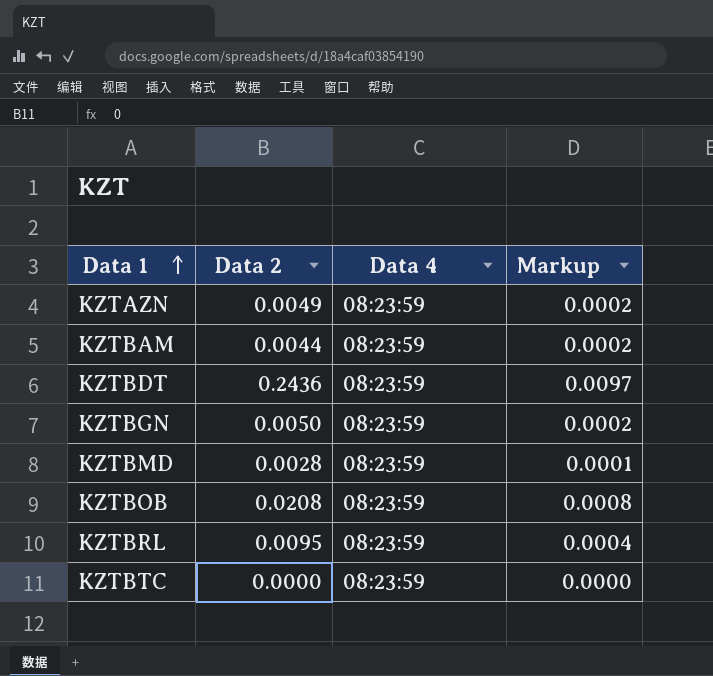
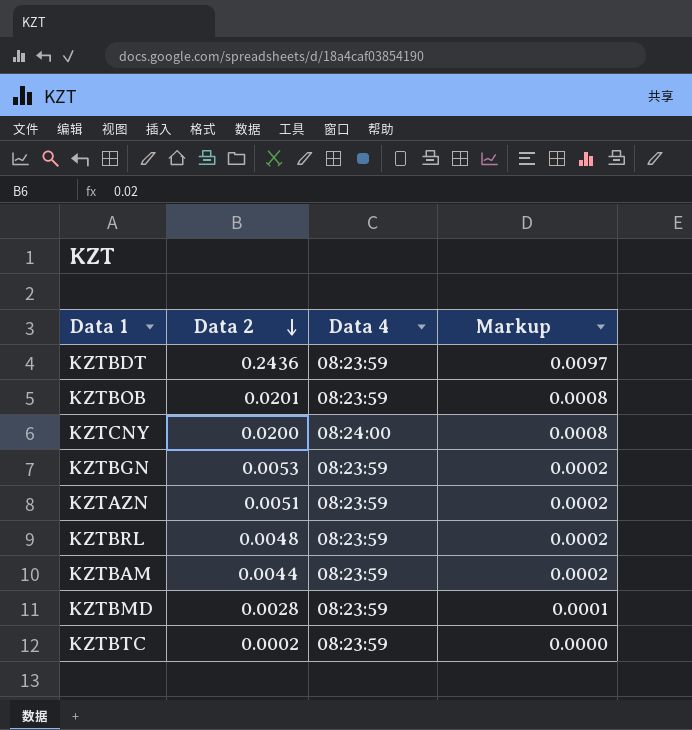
row order: Data 1 ascending -> Data 2 descending
KZTBOB | Data 2: 0.0208 -> 0.0201
row KZTCNY: none -> 0.0200 | 08:24:00 | 0.0008
KZTBGN | Data 2: 0.0050 -> 0.0053
KZTAZN | Data 2: 0.0049 -> 0.0051
KZTBRL | Data 2: 0.0095 -> 0.0048
KZTBRL | Markup: 0.0004 -> 0.0002
KZTBTC | Data 2: 0.0000 -> 0.0002

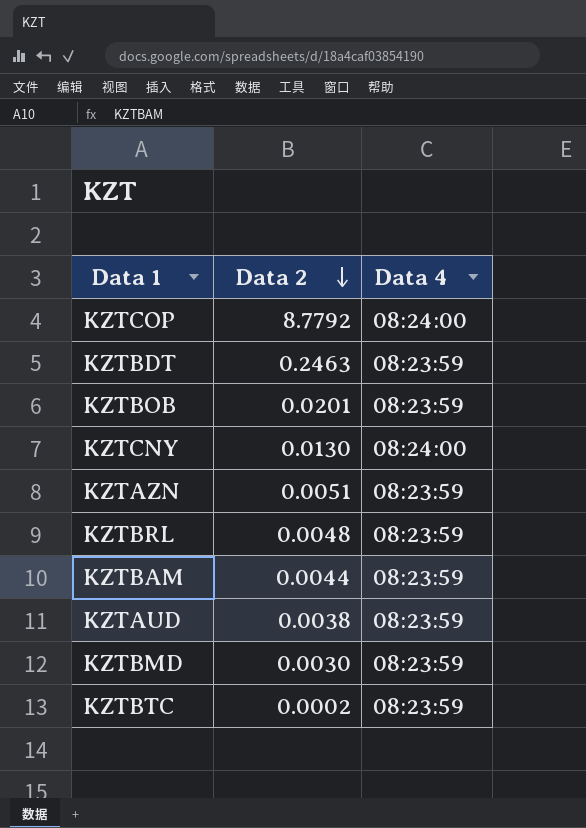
column Markup | formula: [Data 2] * 0.04 -> none
row KZTBGN: 0.0053 | 08:23:59 | 0.0002 -> none
row KZTCOP: none -> 8.7792 | 08:24:00
KZTBDT | Data 2: 0.2436 -> 0.2463
KZTCNY | Data 2: 0.0200 -> 0.0130
row KZTAUD: none -> 0.0038 | 08:23:59
KZTBMD | Data 2: 0.0028 -> 0.0030

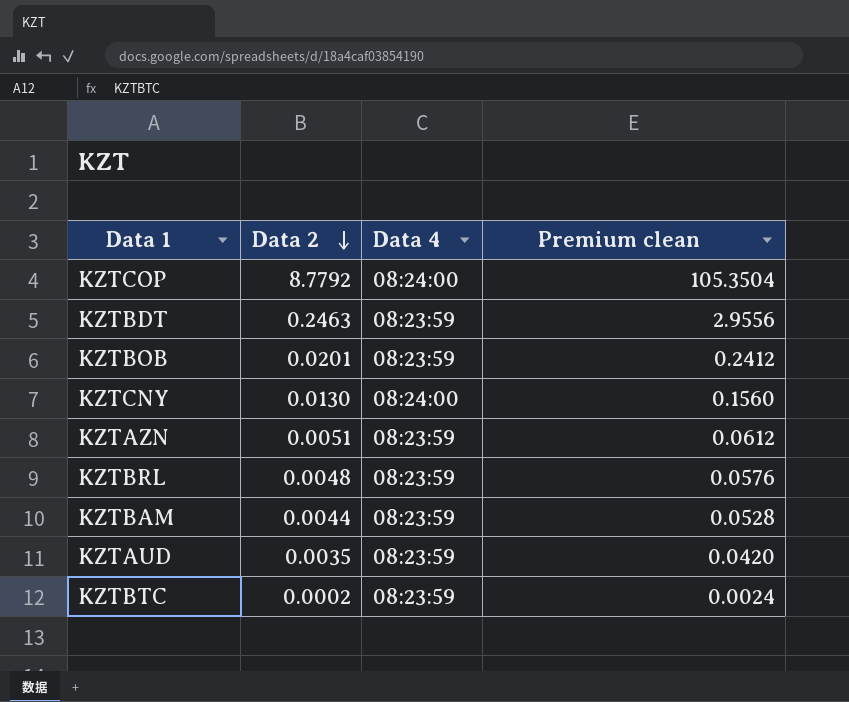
column Premium clean | formula: none -> [Data 2] * 12
row KZTBMD: 0.0030 | 08:23:59 -> none
KZTAUD | Data 2: 0.0038 -> 0.0035

